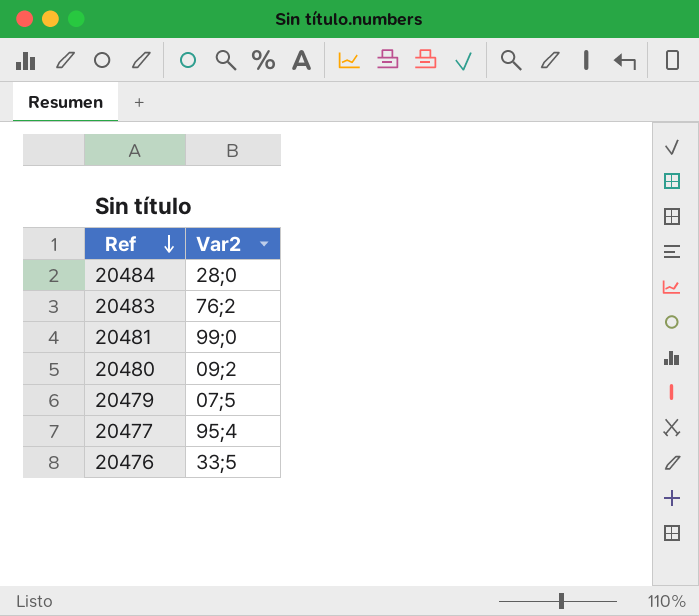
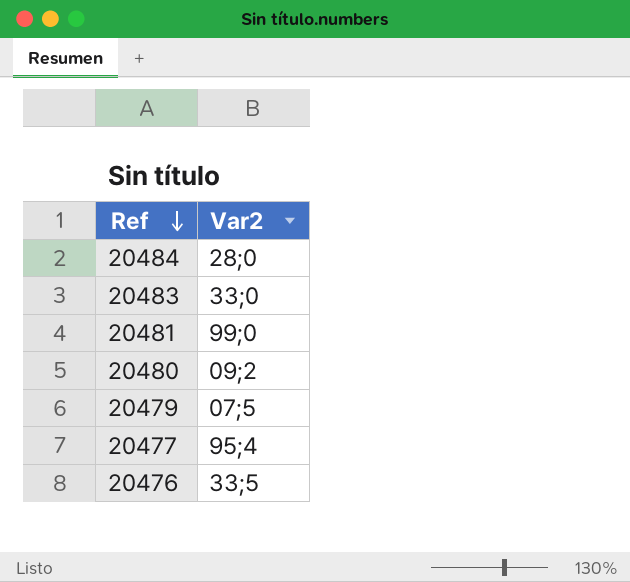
20483 | Var2: 76;2 -> 33;0

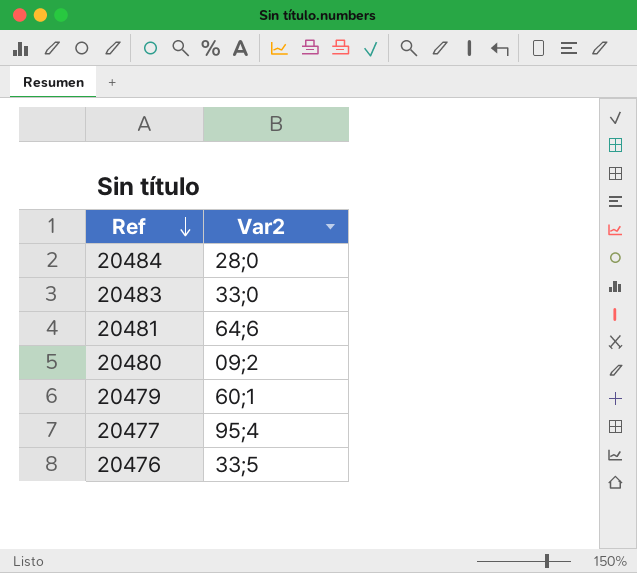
20481 | Var2: 99;0 -> 64;6
20479 | Var2: 07;5 -> 60;1

